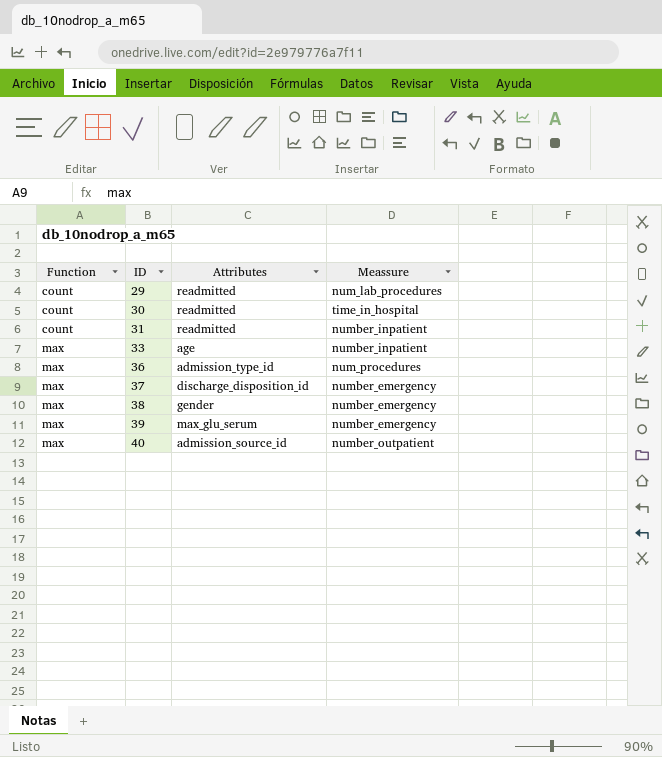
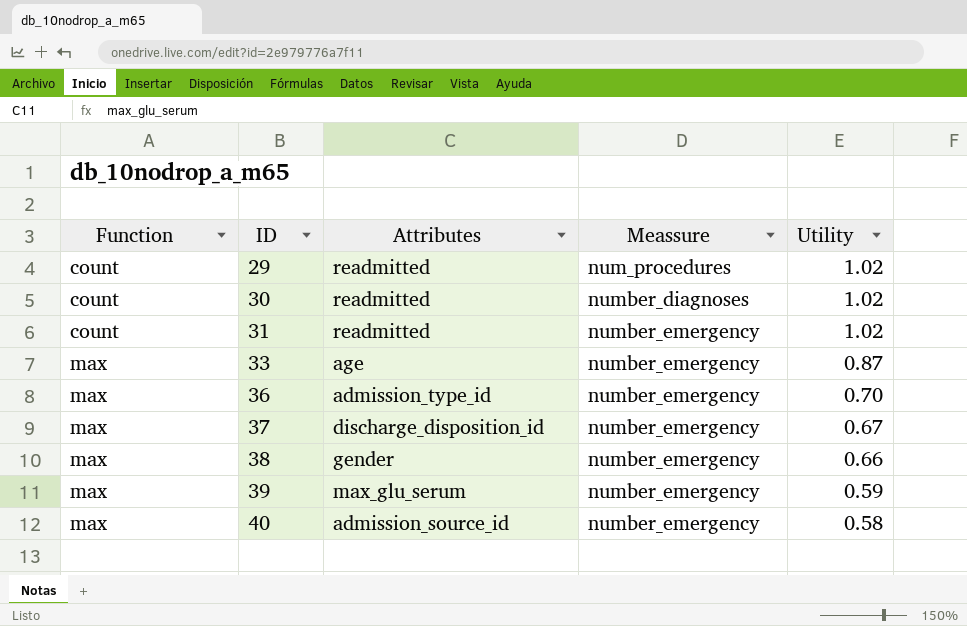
column Utility | position: none -> 5
29 | Meassure: num_lab_procedures -> num_procedures
30 | Meassure: time_in_hospital -> number_diagnoses
31 | Meassure: number_inpatient -> number_emergency
33 | Meassure: number_inpatient -> number_emergency
36 | Meassure: num_procedures -> number_emergency
40 | Meassure: number_outpatient -> number_emergency

